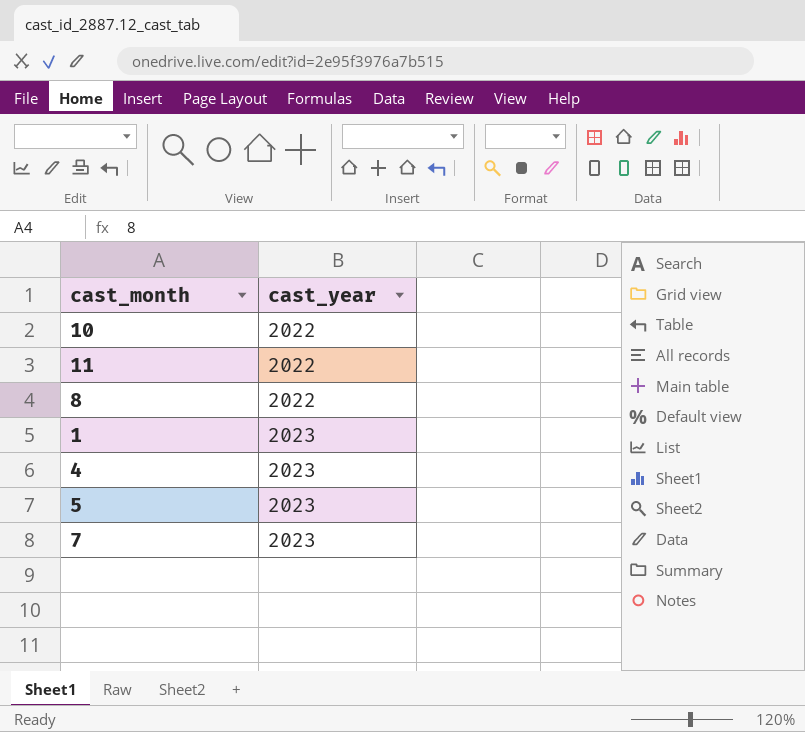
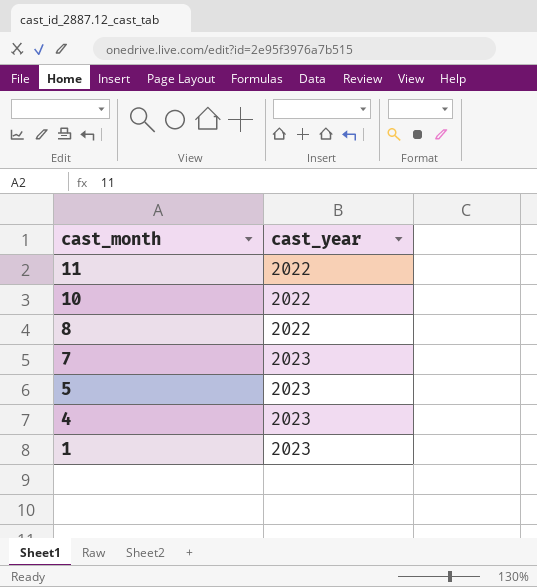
row order: cast_year ascending -> cast_month descending

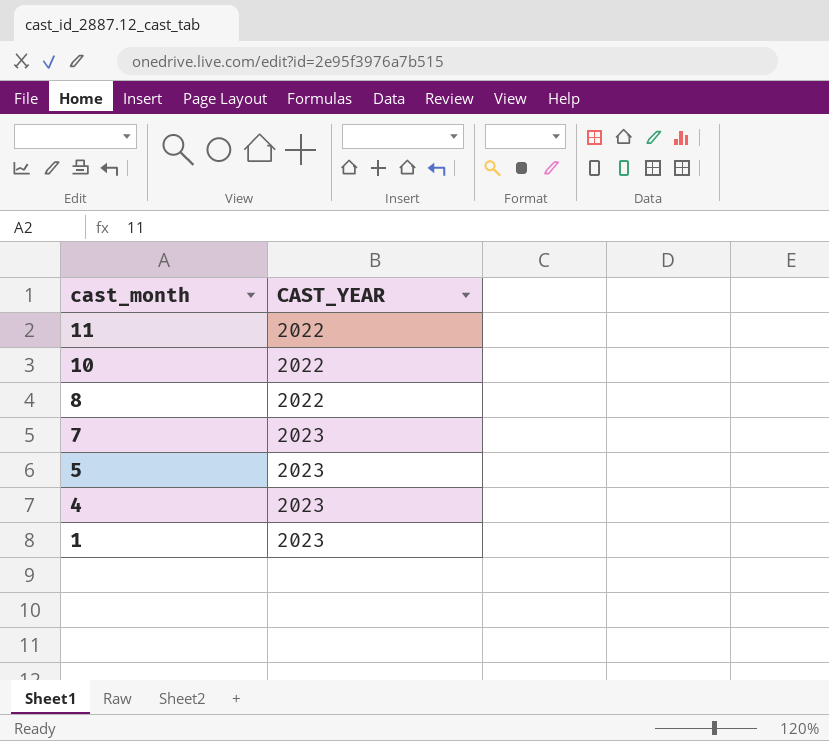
column name: cast_year -> CAST_YEAR

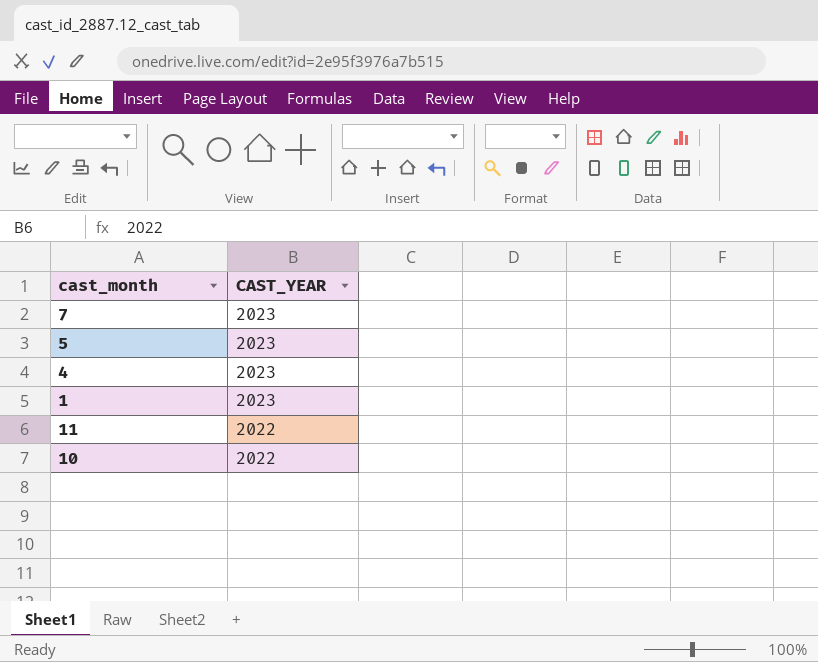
row order: cast_month descending -> CAST_YEAR descending
row 8: 2022 -> none

